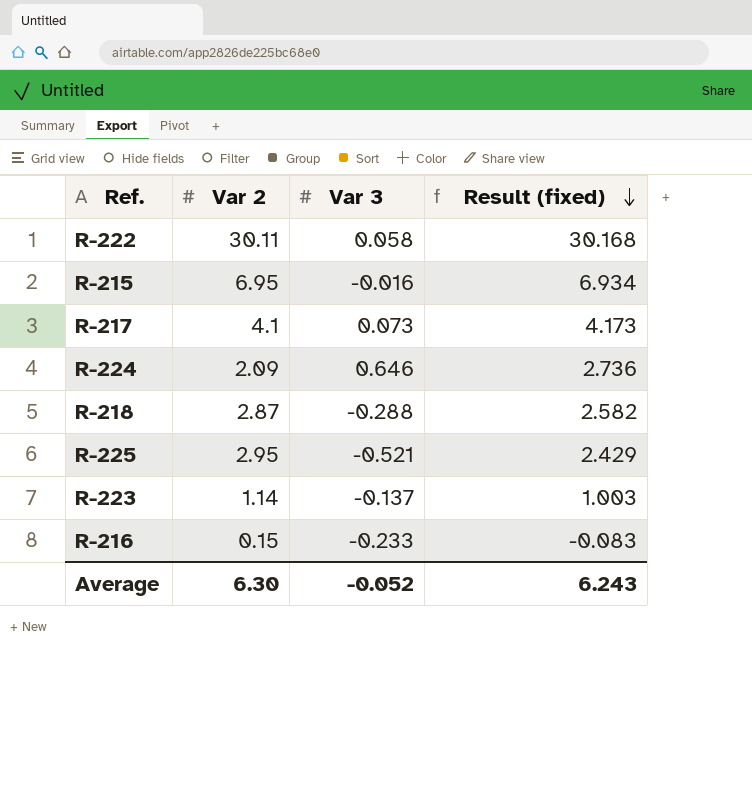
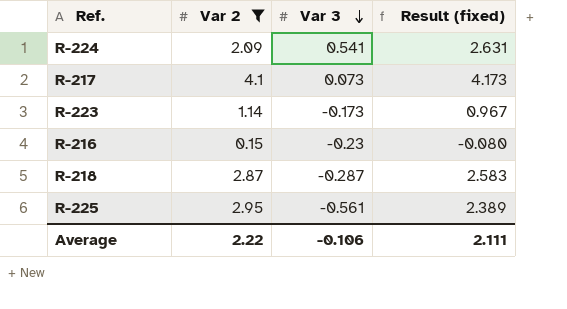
filter: none -> Var 2 <= 4.1
row order: Result (fixed) descending -> Var 3 descending
R-224 | Var 3: 0.646 -> 0.541
R-224 | Result (fixed): 2.736 -> 2.631
R-223 | Var 3: -0.137 -> -0.173
R-223 | Result (fixed): 1.003 -> 0.967
R-216 | Var 3: -0.233 -> -0.23
R-216 | Result (fixed): -0.083 -> -0.080
R-218 | Var 3: -0.288 -> -0.287
R-218 | Result (fixed): 2.582 -> 2.583
R-225 | Var 3: -0.521 -> -0.561
R-225 | Result (fixed): 2.429 -> 2.389
Average | Var 2: 6.30 -> 2.22
Average | Var 3: -0.052 -> -0.106
Average | Result (fixed): 6.243 -> 2.111

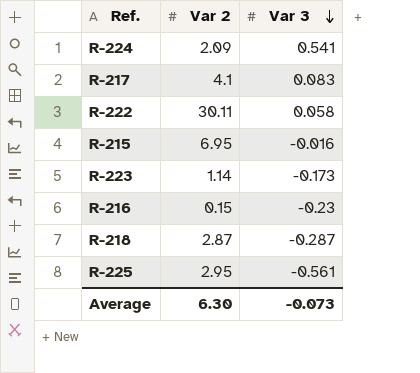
filter: Var 2 <= 4.1 -> none
column Result (fixed) | formula: [Var 2] + [Var 3] -> none
R-217 | Var 3: 0.073 -> 0.083
Average | Var 2: 2.22 -> 6.30
Average | Var 3: -0.106 -> -0.073

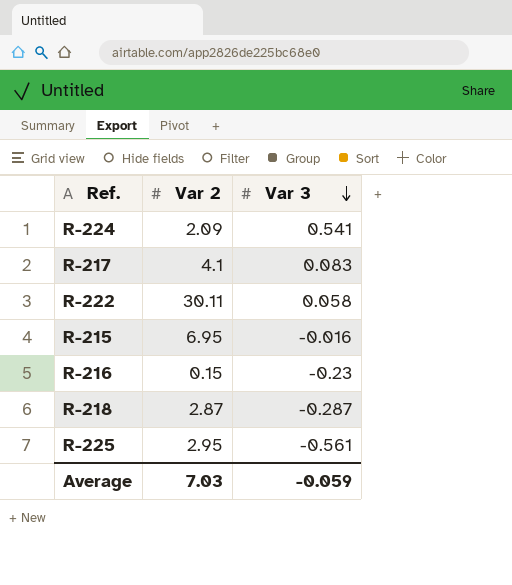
row R-223: 1.14 | -0.173 -> none
Average | Var 2: 6.30 -> 7.03
Average | Var 3: -0.073 -> -0.059

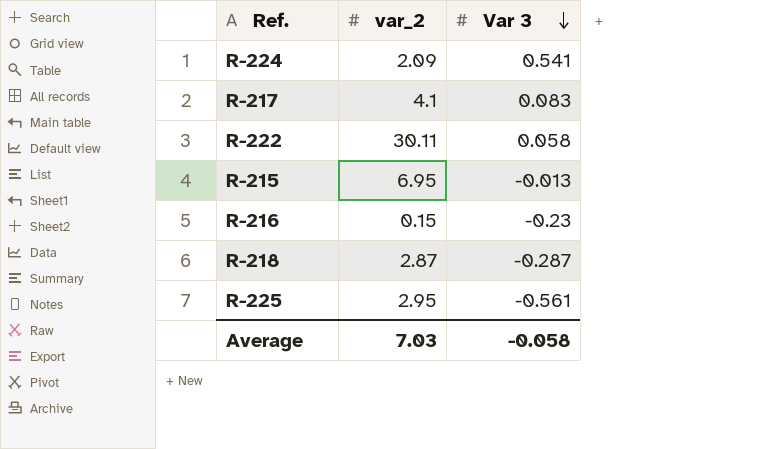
column name: Var 2 -> var_2
R-215 | Var 3: -0.016 -> -0.013
Average | Var 3: -0.059 -> -0.058

